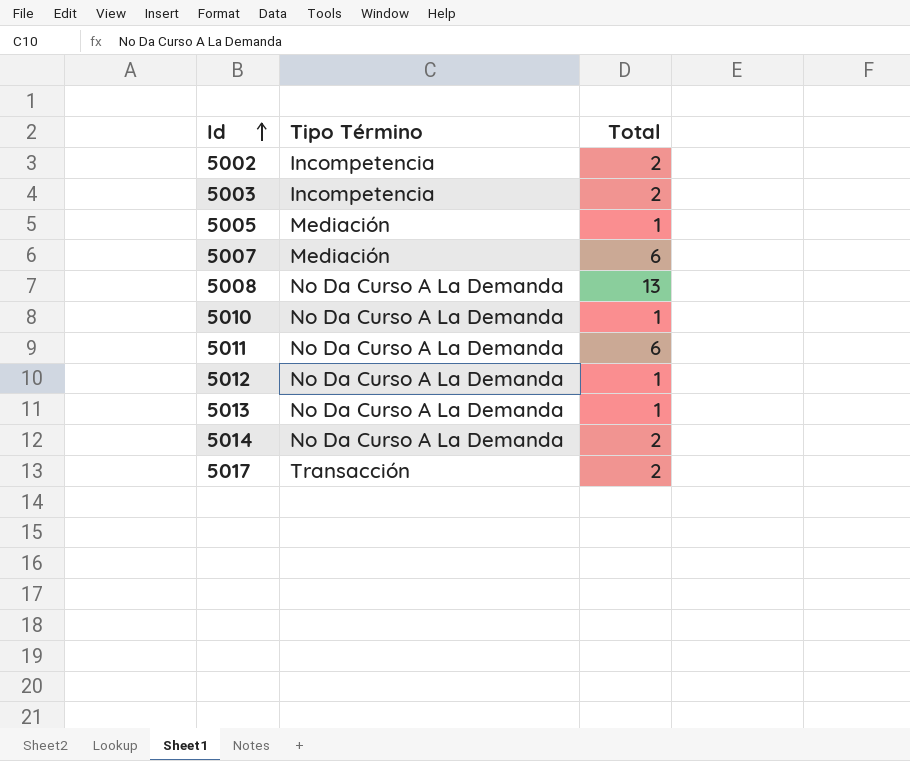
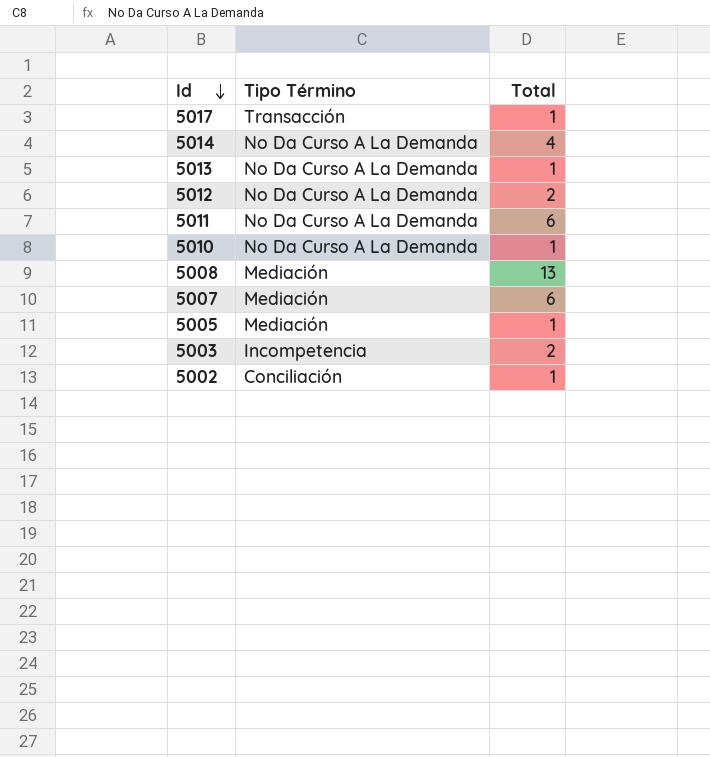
row order: Id ascending -> Id descending
5017 | Total: 2 -> 1
5014 | Total: 2 -> 4
5012 | Total: 1 -> 2
5008 | Tipo Término: No Da Curso A La Demanda -> Mediación
5002 | Tipo Término: Incompetencia -> Conciliación
5002 | Total: 2 -> 1

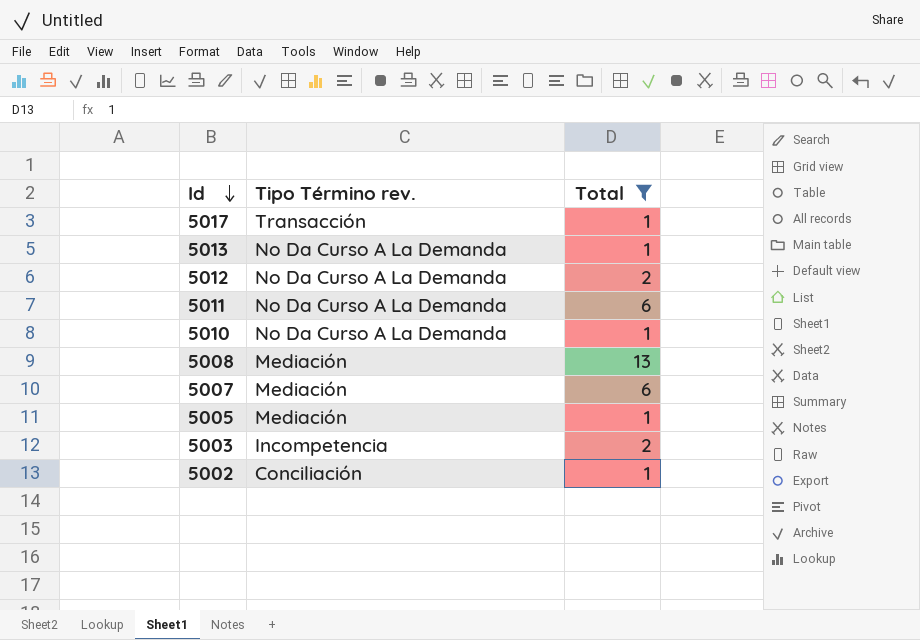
filter: none -> Total != 4
column name: Tipo Término -> Tipo Término rev.

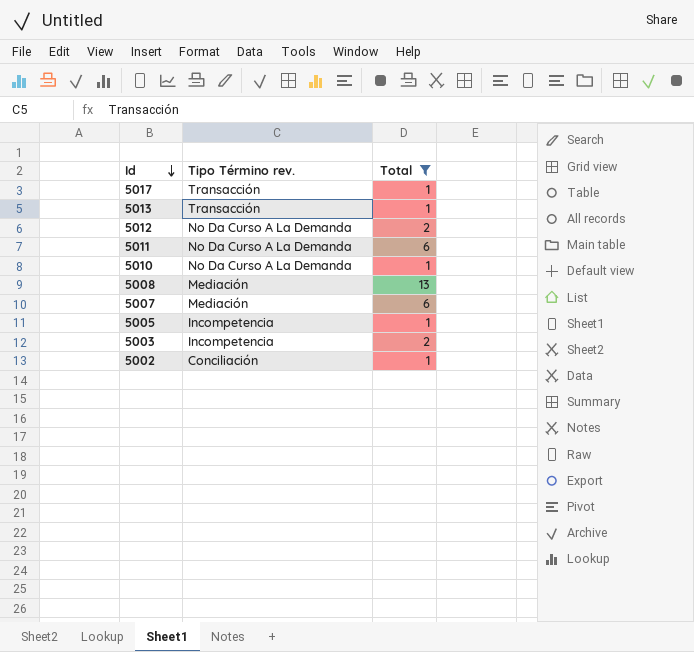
5013 | Tipo Término rev.: No Da Curso A La Demanda -> Transacción
5005 | Tipo Término rev.: Mediación -> Incompetencia

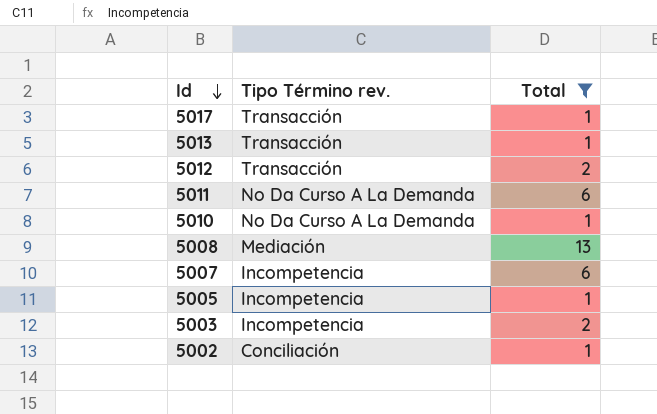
5012 | Tipo Término rev.: No Da Curso A La Demanda -> Transacción
5007 | Tipo Término rev.: Mediación -> Incompetencia

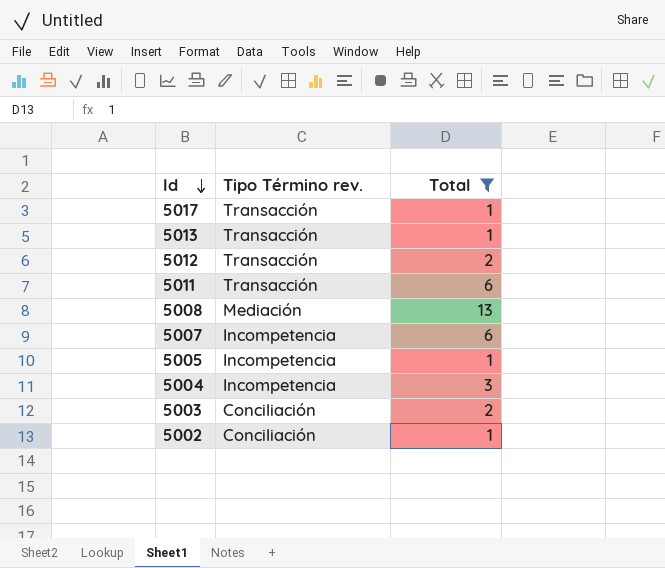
row 5010: No Da Curso A La Demanda | 1 -> none
5011 | Tipo Término rev.: No Da Curso A La Demanda -> Transacción
row 5004: none -> Incompetencia | 3
5003 | Tipo Término rev.: Incompetencia -> Conciliación

